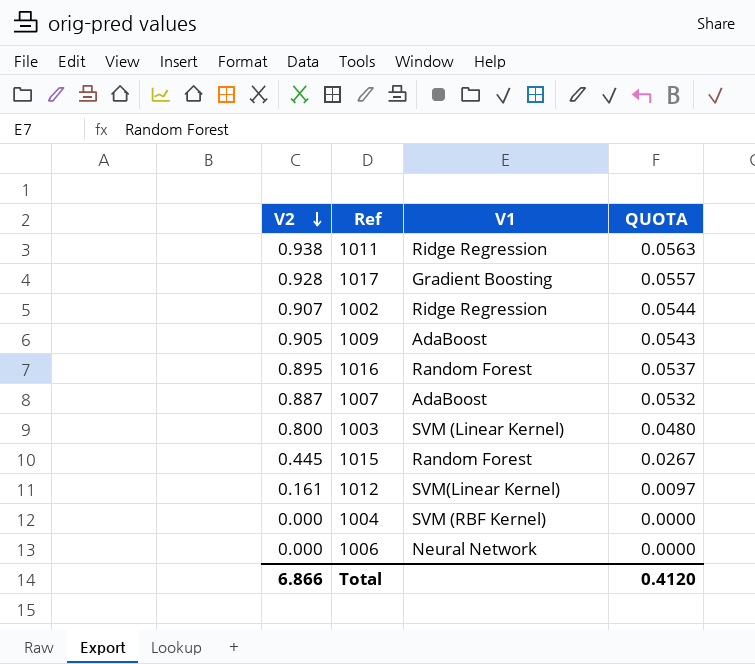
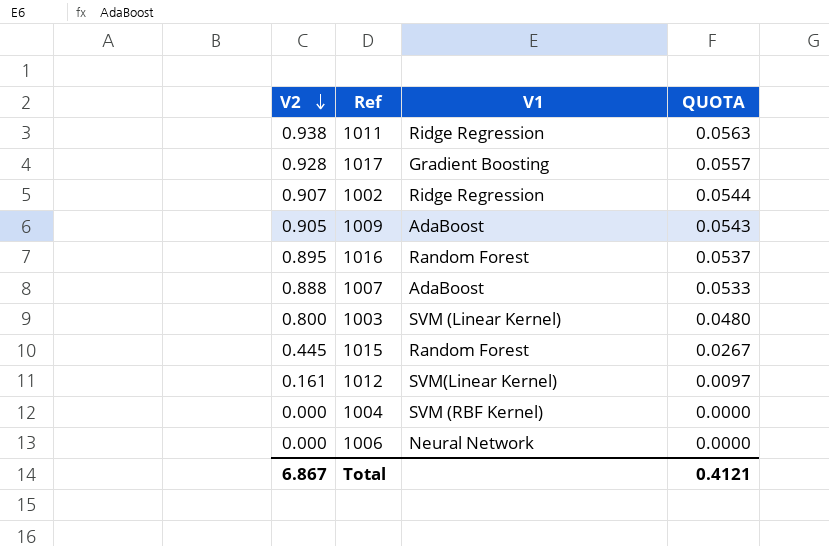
1007 | V2: 0.887 -> 0.888
1007 | QUOTA: 0.0532 -> 0.0533
Total | V2: 6.866 -> 6.867
Total | QUOTA: 0.4120 -> 0.4121

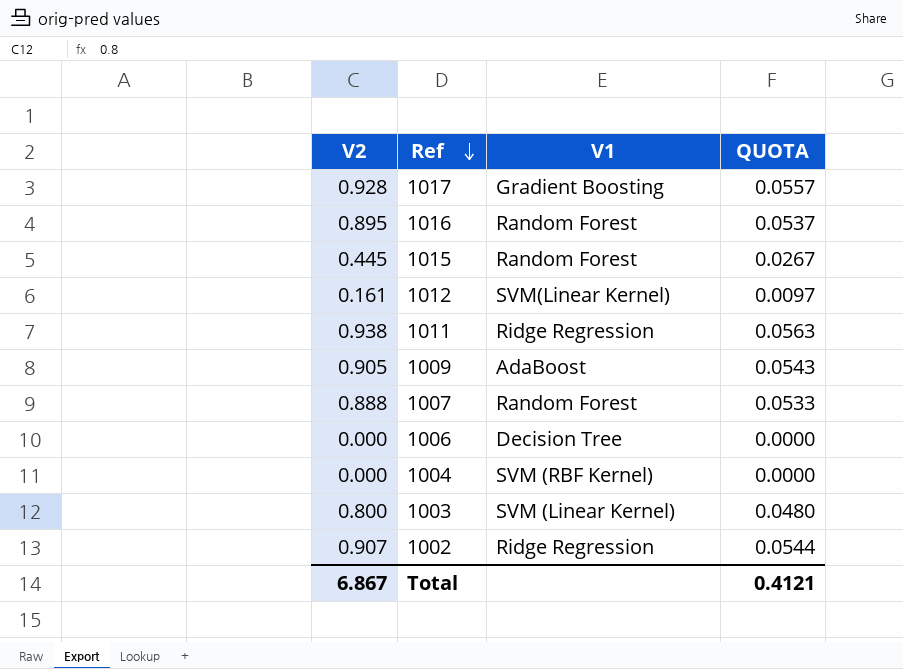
row order: V2 descending -> Ref descending
1007 | V1: AdaBoost -> Random Forest
1006 | V1: Neural Network -> Decision Tree

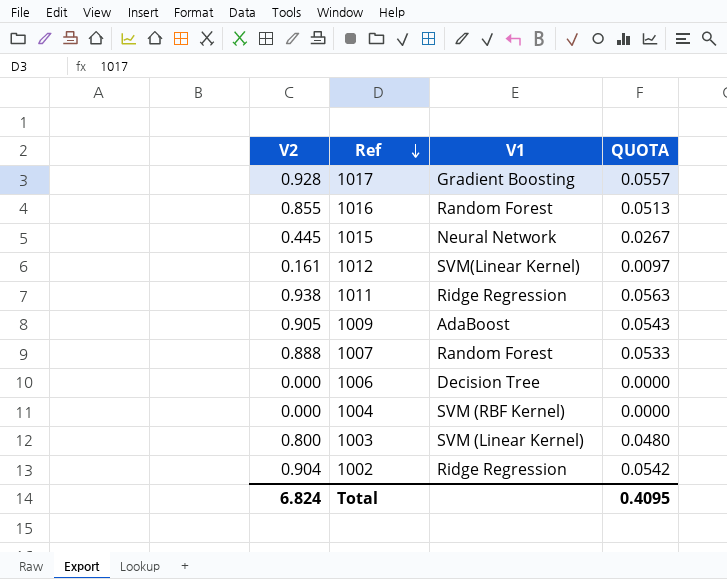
1016 | V2: 0.895 -> 0.855
1016 | QUOTA: 0.0537 -> 0.0513
1015 | V1: Random Forest -> Neural Network
1002 | V2: 0.907 -> 0.904
1002 | QUOTA: 0.0544 -> 0.0542
Total | V2: 6.867 -> 6.824
Total | QUOTA: 0.4121 -> 0.4095

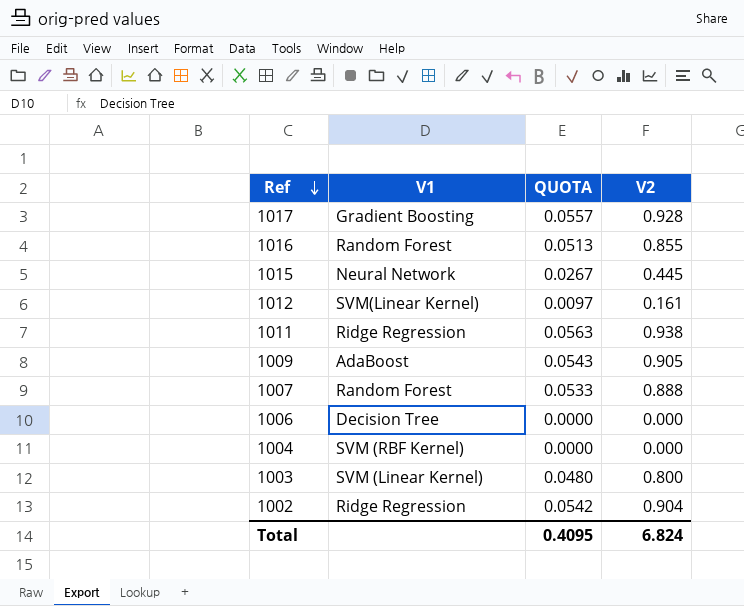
column V2 | position: 1 -> 4

